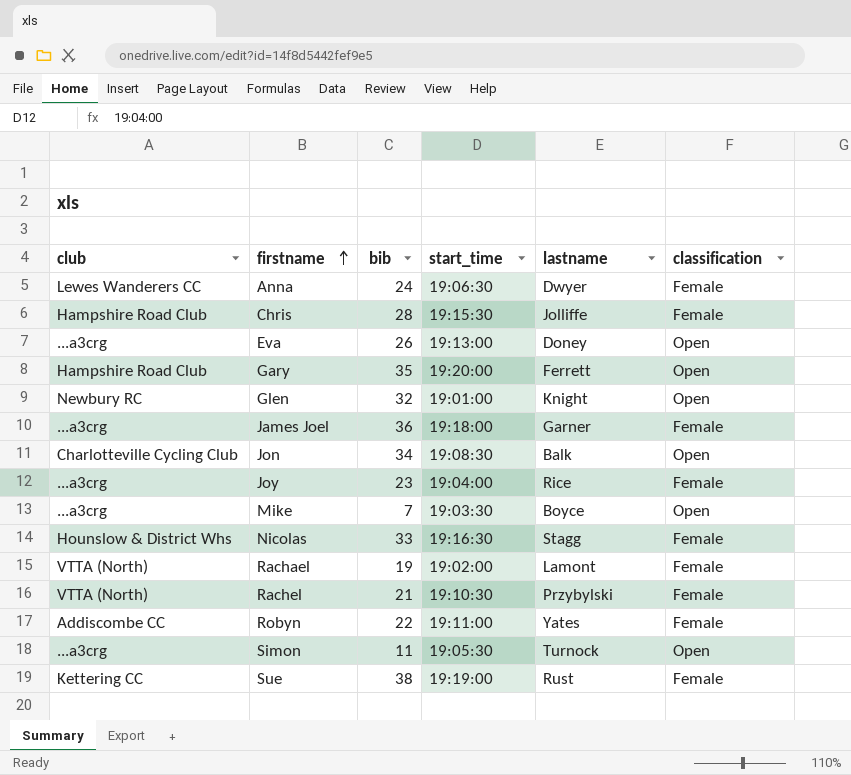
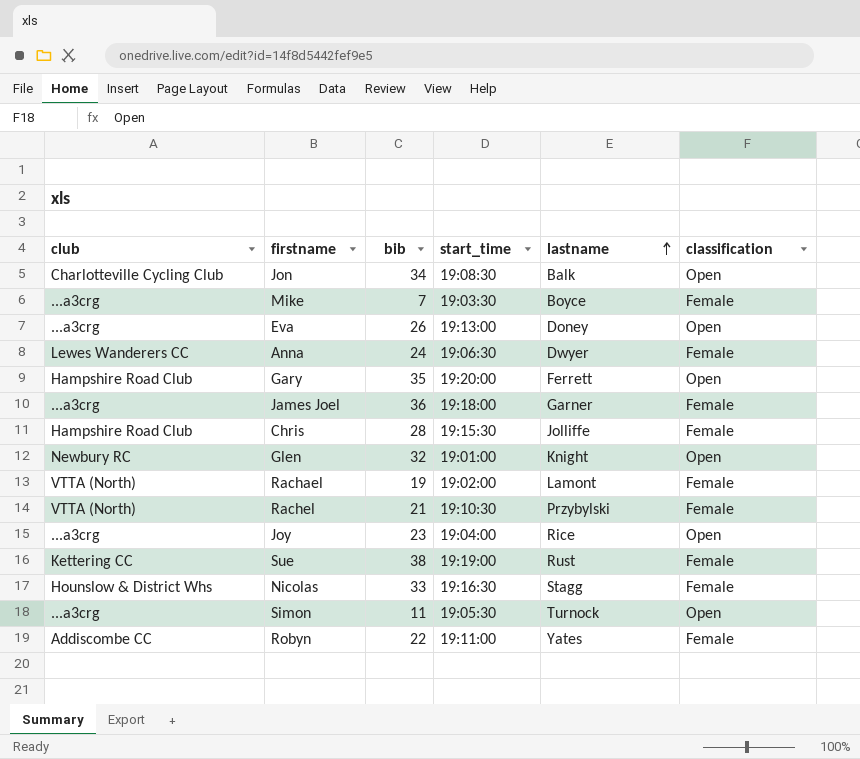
row order: firstname ascending -> lastname ascending
Mike | classification: Open -> Female
Joy | classification: Female -> Open

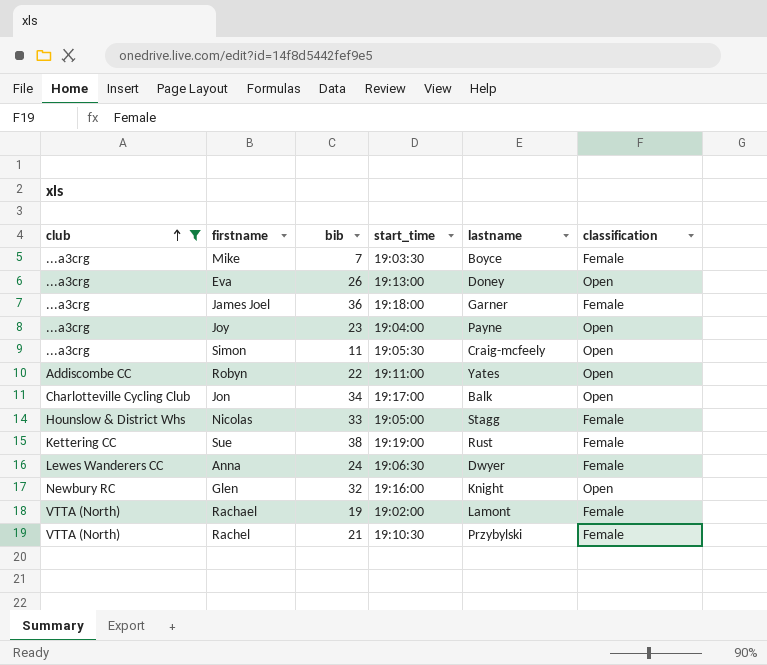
filter: none -> club != Hampshire Road Club
row order: lastname ascending -> club ascending
Joy | lastname: Rice -> Payne
Simon | lastname: Turnock -> Craig-mcfeely
Robyn | classification: Female -> Open
Jon | start_time: 19:08:30 -> 19:17:00
Nicolas | start_time: 19:16:30 -> 19:05:00
Glen | start_time: 19:01:00 -> 19:16:00

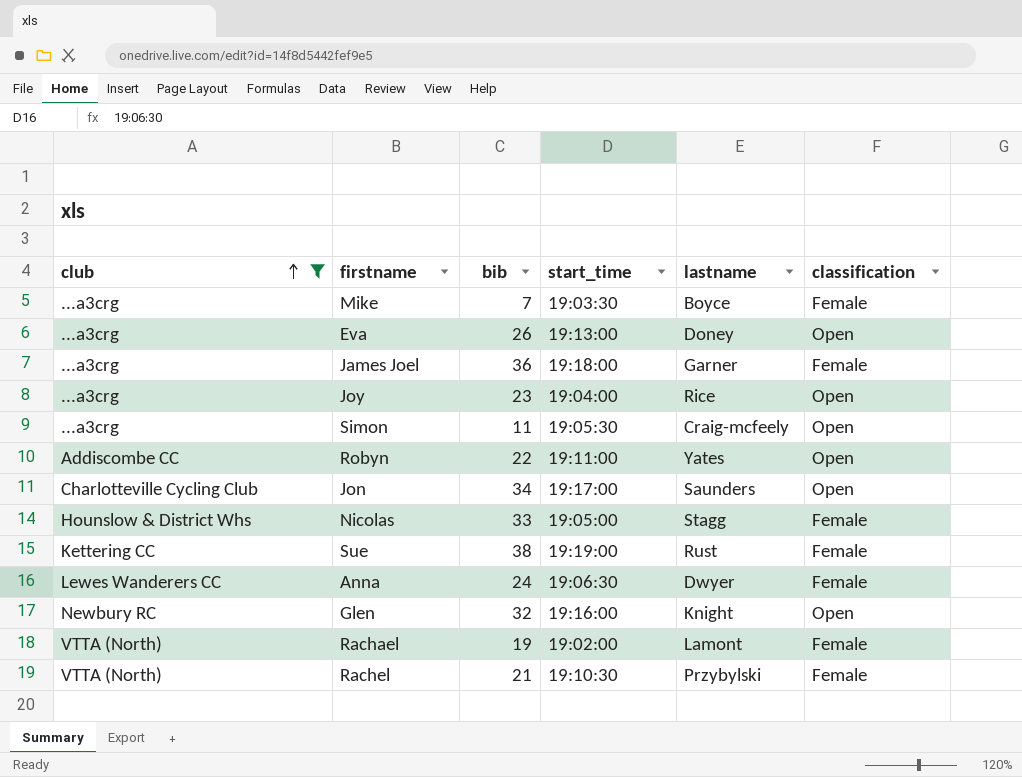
Joy | lastname: Payne -> Rice
Jon | lastname: Balk -> Saunders

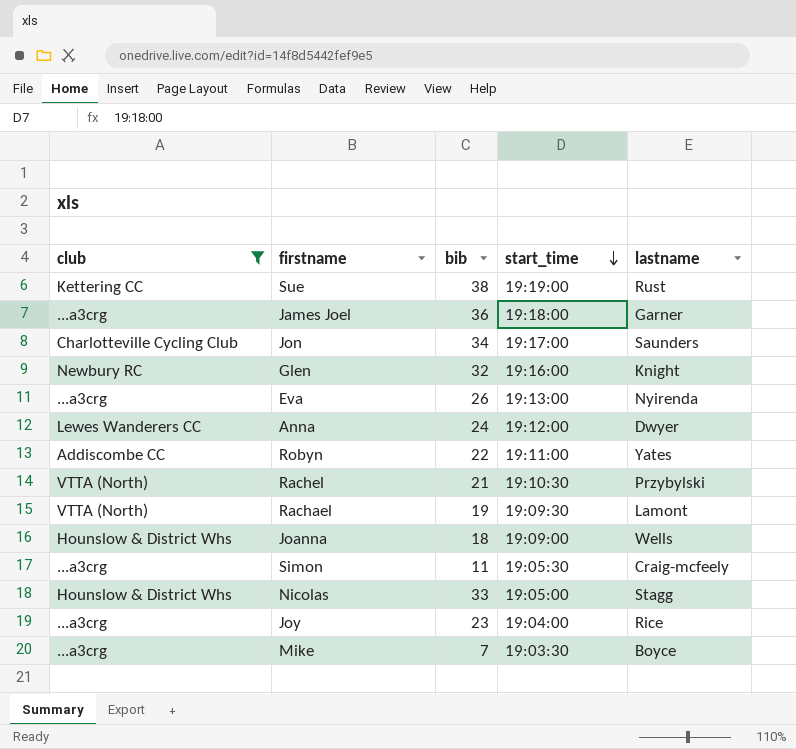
row order: club ascending -> start_time descending
column classification | position: 6 -> none
Eva | lastname: Doney -> Nyirenda
Anna | start_time: 19:06:30 -> 19:12:00
Rachael | start_time: 19:02:00 -> 19:09:30
row Joanna: none -> Hounslow & District Whs | 18 | 19:09:00 | Wells

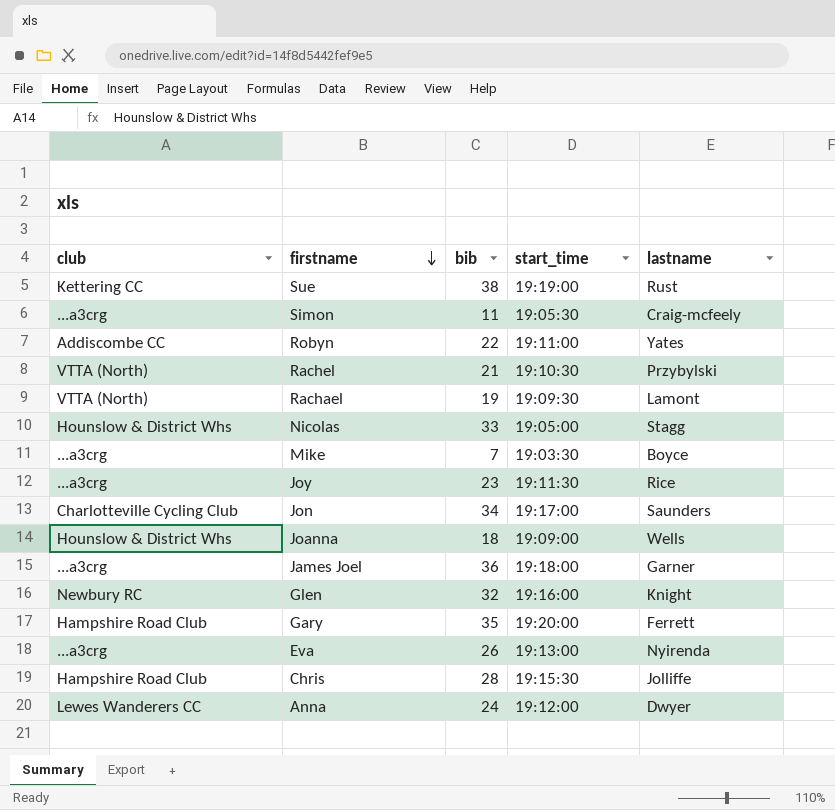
filter: club != Hampshire Road Club -> none
row order: start_time descending -> firstname descending
Joy | start_time: 19:04:00 -> 19:11:30

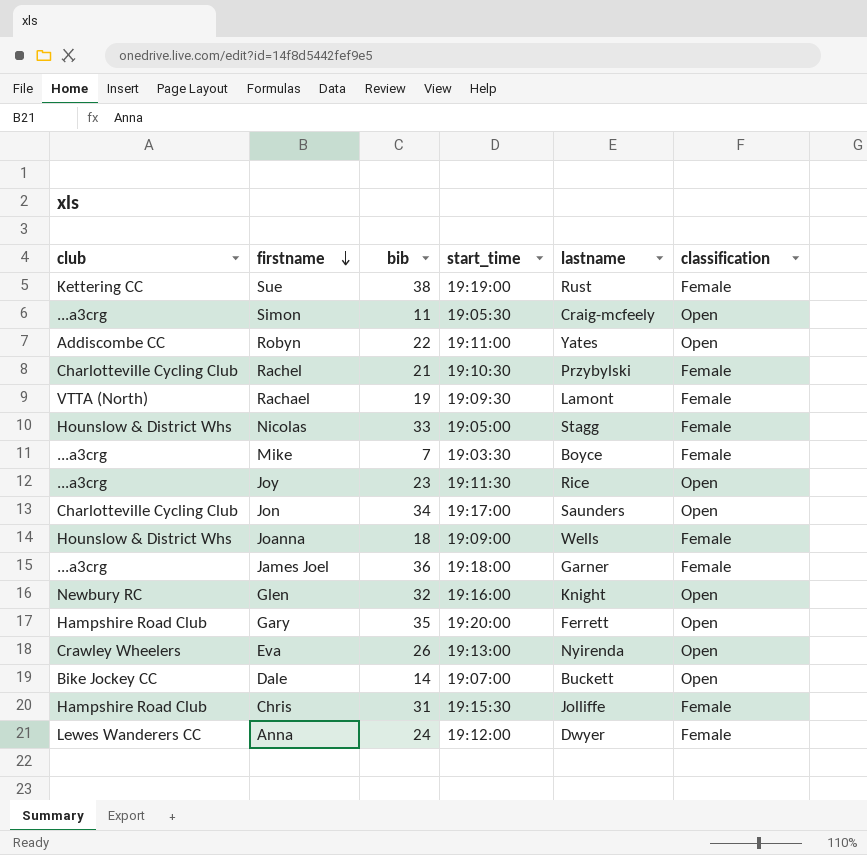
column classification | position: none -> 6
Rachel | club: VTTA (North) -> Charlotteville Cycling Club
Eva | club: ...a3crg -> Crawley Wheelers
row Dale: none -> Bike Jockey CC | 14 | 19:07:00 | Buckett | Open
Chris | bib: 28 -> 31

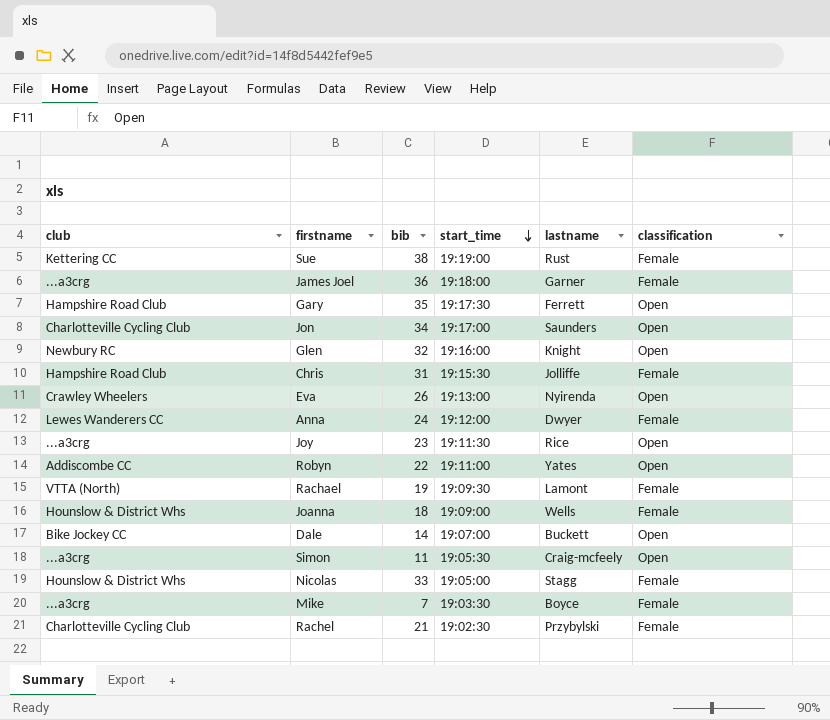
row order: firstname descending -> start_time descending
Gary | start_time: 19:20:00 -> 19:17:30
Rachel | start_time: 19:10:30 -> 19:02:30

